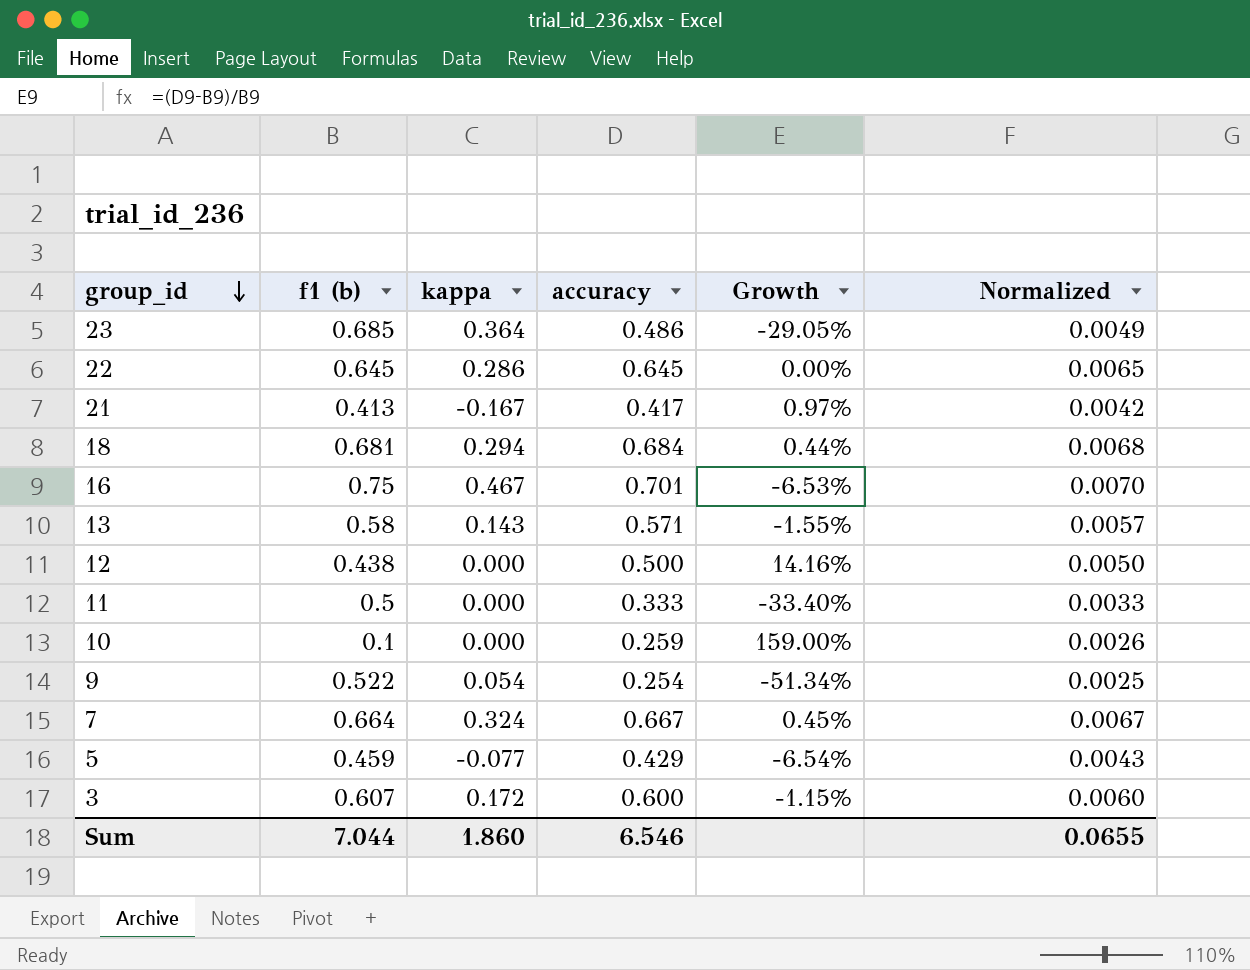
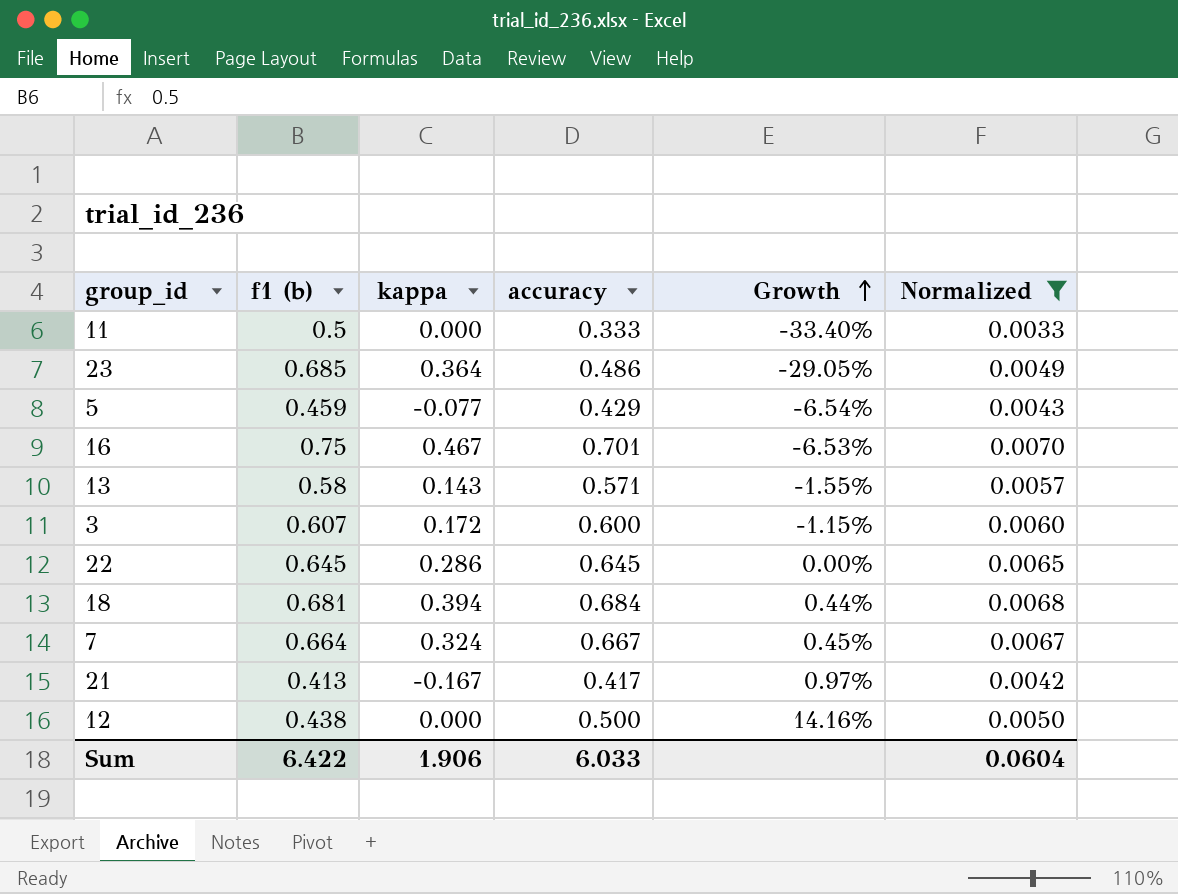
filter: none -> Normalized >= 0.0033
row order: group_id descending -> Growth ascending
18 | kappa: 0.294 -> 0.394
Sum | f1 (b): 7.044 -> 6.422
Sum | kappa: 1.860 -> 1.906
Sum | accuracy: 6.546 -> 6.033
Sum | Normalized: 0.0655 -> 0.0604

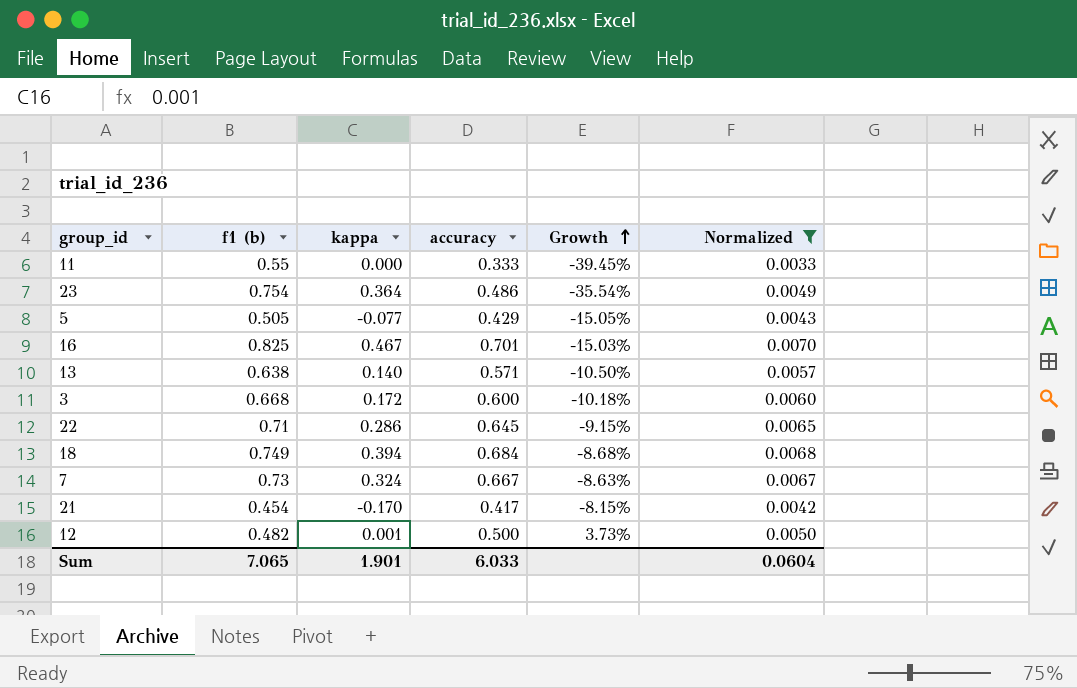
11 | f1 (b): 0.5 -> 0.55
11 | Growth: -33.40% -> -39.45%
23 | f1 (b): 0.685 -> 0.754
23 | Growth: -29.05% -> -35.54%
5 | f1 (b): 0.459 -> 0.505
5 | Growth: -6.54% -> -15.05%
16 | f1 (b): 0.75 -> 0.825
16 | Growth: -6.53% -> -15.03%
13 | f1 (b): 0.58 -> 0.638
13 | kappa: 0.143 -> 0.140
13 | Growth: -1.55% -> -10.50%
3 | f1 (b): 0.607 -> 0.668
3 | Growth: -1.15% -> -10.18%
22 | f1 (b): 0.645 -> 0.71
22 | Growth: 0.00% -> -9.15%
18 | f1 (b): 0.681 -> 0.749
18 | Growth: 0.44% -> -8.68%
7 | f1 (b): 0.664 -> 0.73
7 | Growth: 0.45% -> -8.63%
21 | f1 (b): 0.413 -> 0.454
21 | kappa: -0.167 -> -0.170
21 | Growth: 0.97% -> -8.15%
12 | f1 (b): 0.438 -> 0.482
12 | kappa: 0.000 -> 0.001
12 | Growth: 14.16% -> 3.73%
Sum | f1 (b): 6.422 -> 7.065
Sum | kappa: 1.906 -> 1.901

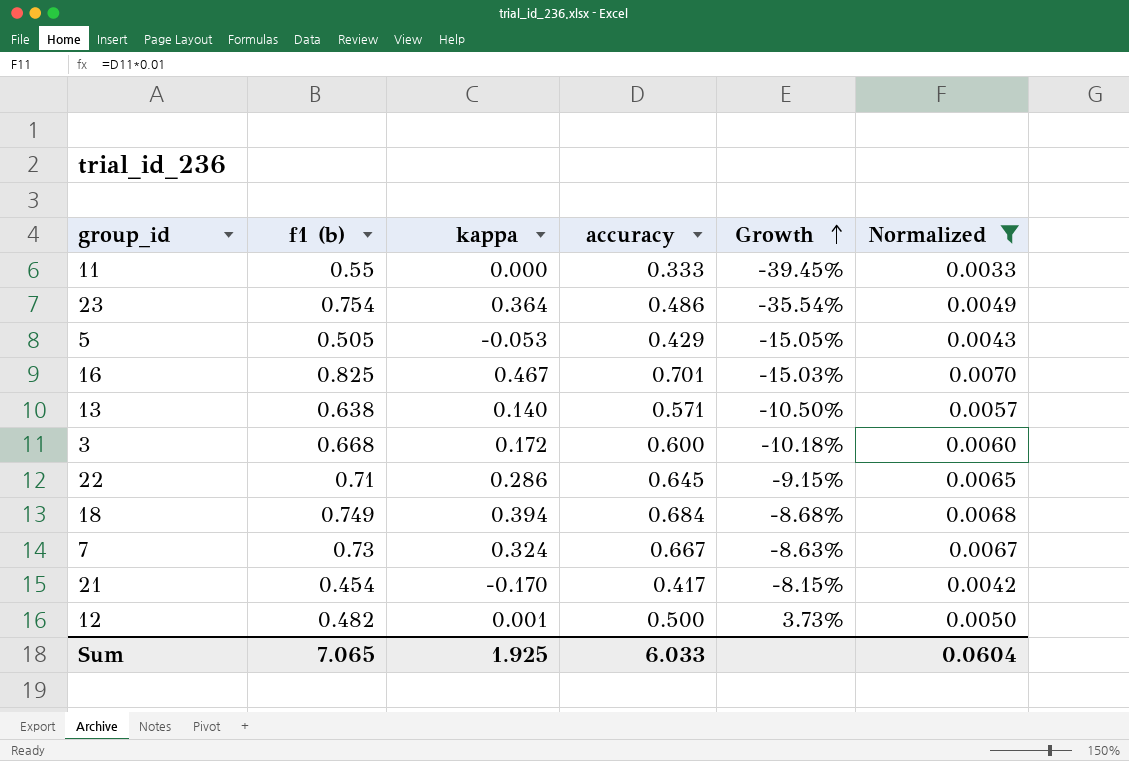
5 | kappa: -0.077 -> -0.053
Sum | kappa: 1.901 -> 1.925

